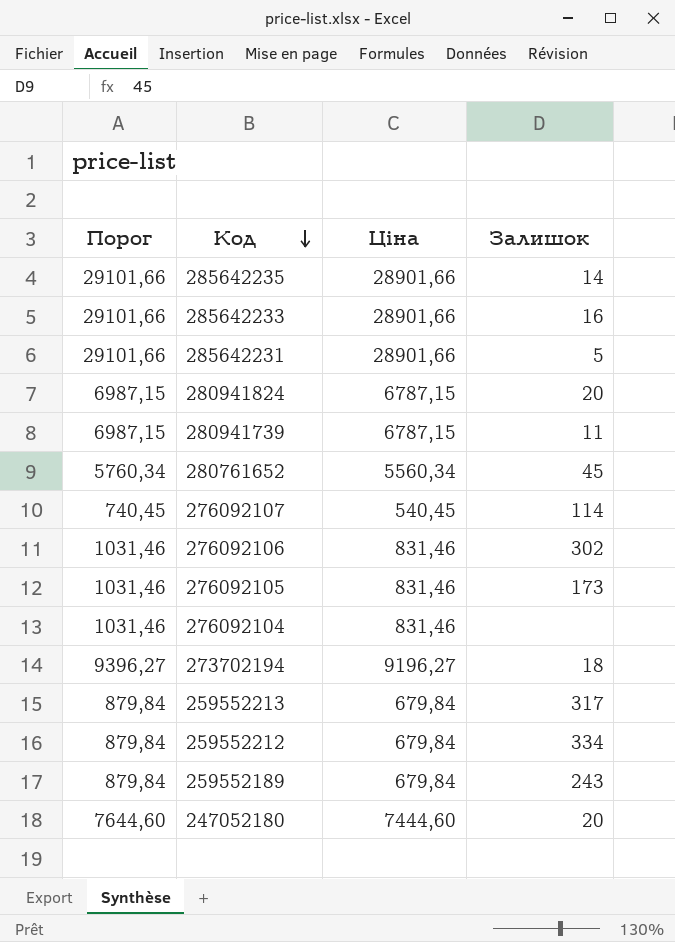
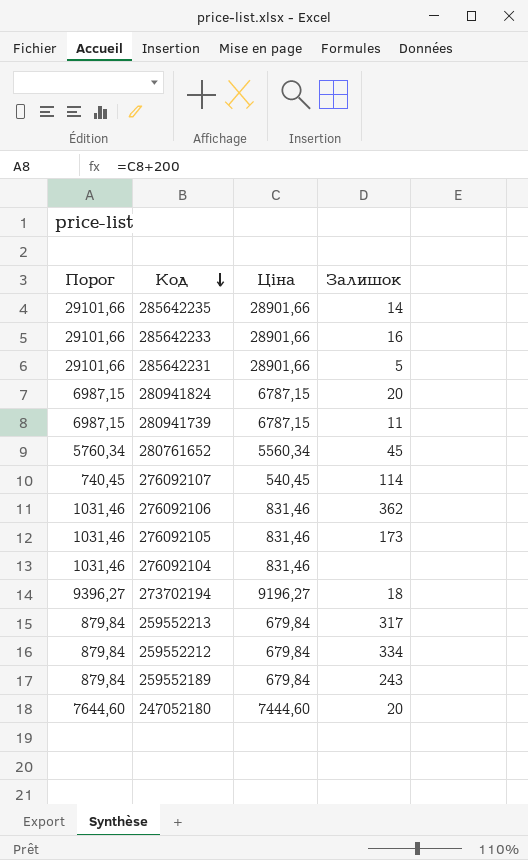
276092106 | Залишок: 302 -> 362

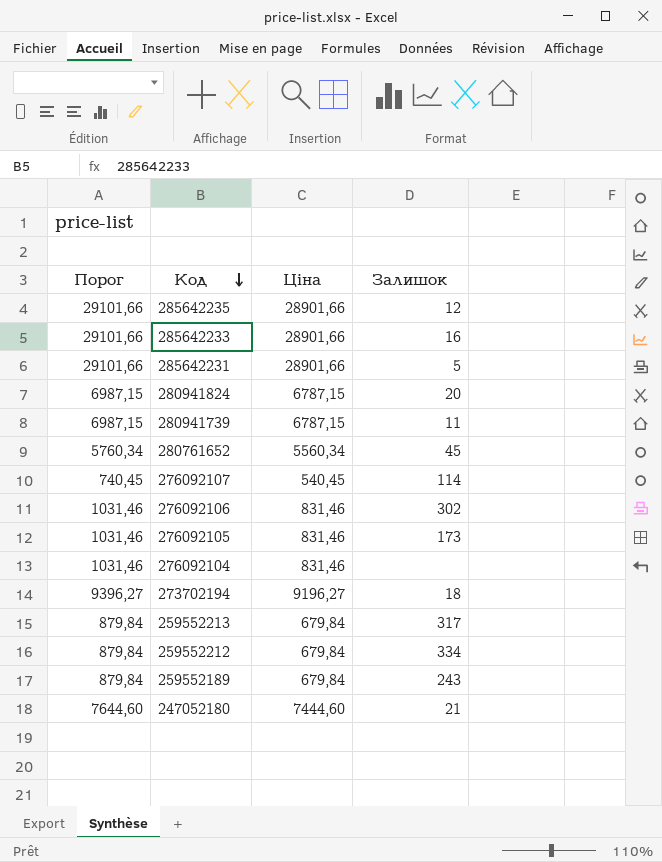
285642235 | Залишок: 14 -> 12
276092106 | Залишок: 362 -> 302
247052180 | Залишок: 20 -> 21

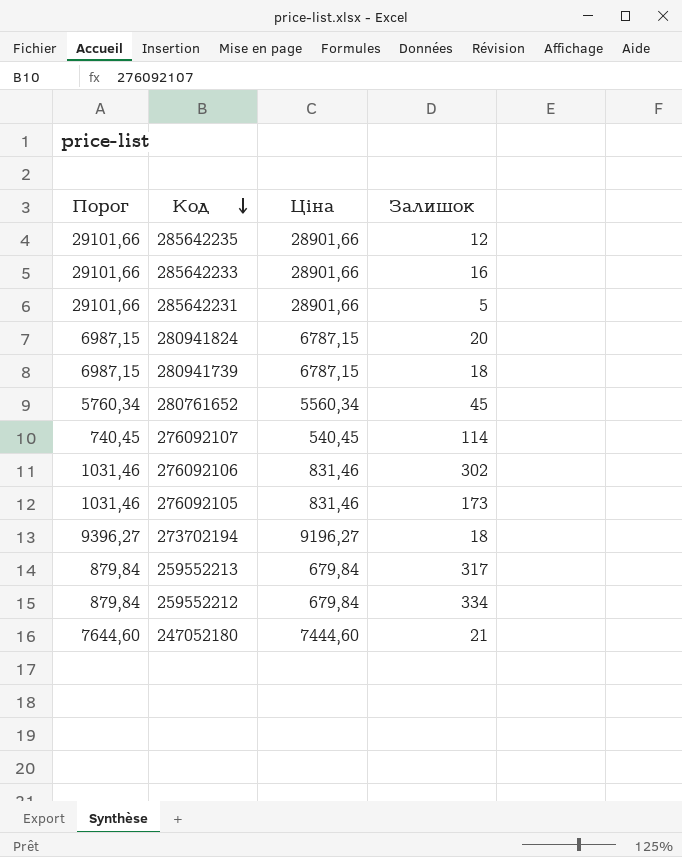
row 276092104: 1031,46 | 831,46 | none -> none
row 259552189: 879,84 | 679,84 | 243 -> none
280941739 | Залишок: 11 -> 18

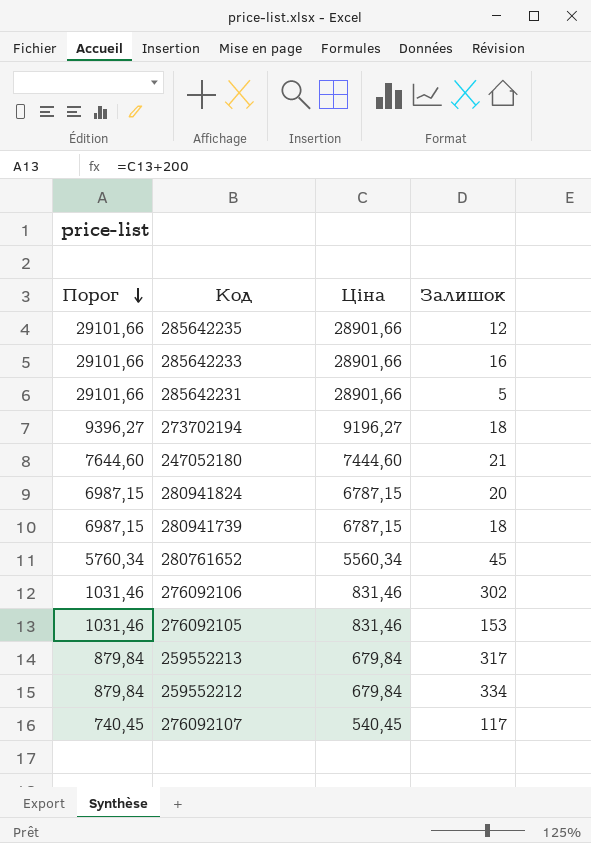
row order: Код descending -> Порог descending
276092105 | Залишок: 173 -> 153
276092107 | Залишок: 114 -> 117

